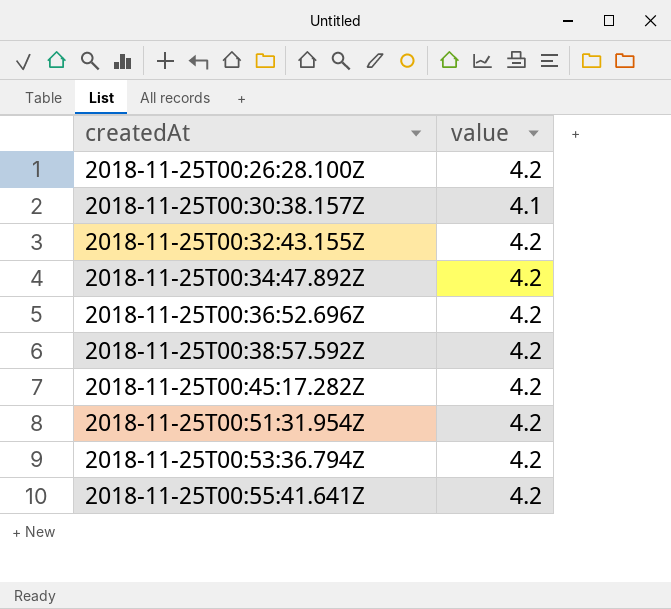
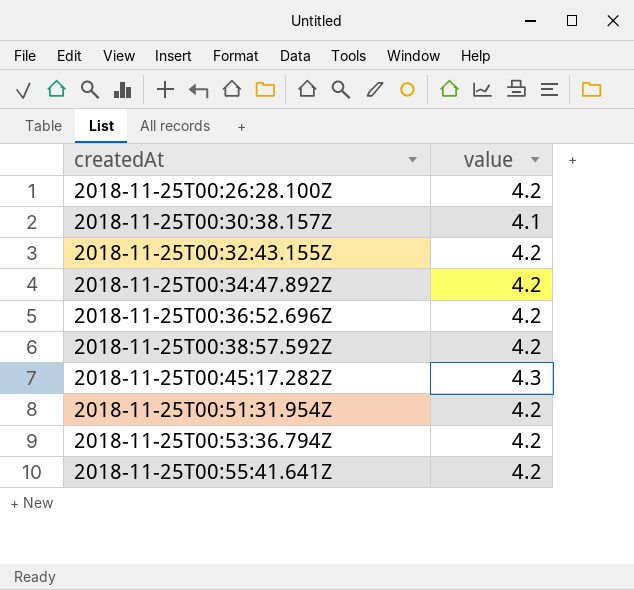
2018-11-25T00:45:17.282Z | value: 4.2 -> 4.3

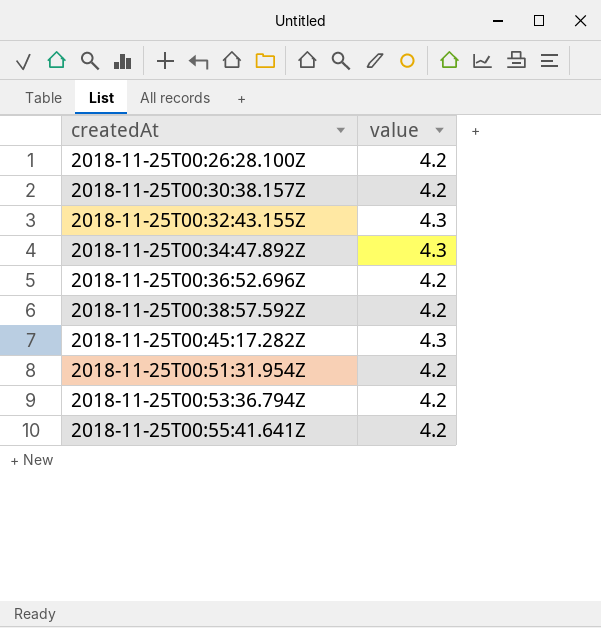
2018-11-25T00:30:38.157Z | value: 4.1 -> 4.2
2018-11-25T00:32:43.155Z | value: 4.2 -> 4.3
2018-11-25T00:34:47.892Z | value: 4.2 -> 4.3

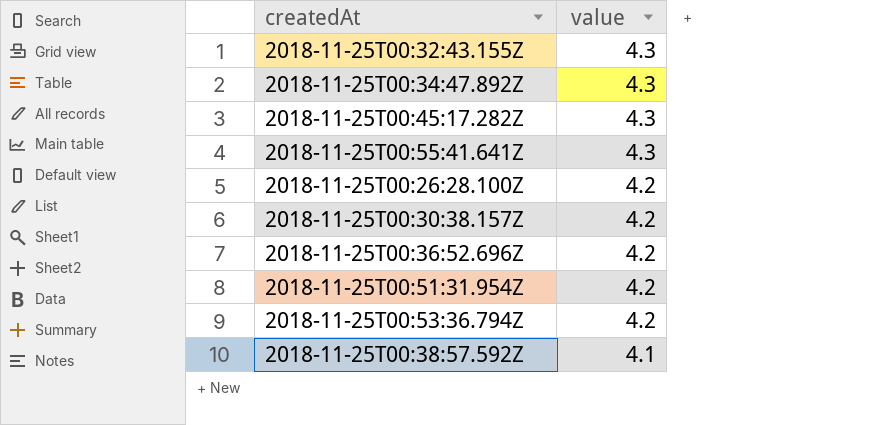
row order: createdAt ascending -> value descending
2018-11-25T00:55:41.641Z | value: 4.2 -> 4.3
2018-11-25T00:38:57.592Z | value: 4.2 -> 4.1

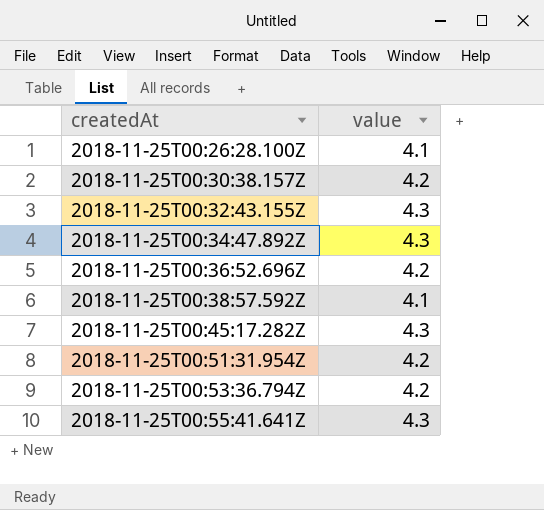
row order: value descending -> createdAt ascending
2018-11-25T00:26:28.100Z | value: 4.2 -> 4.1

